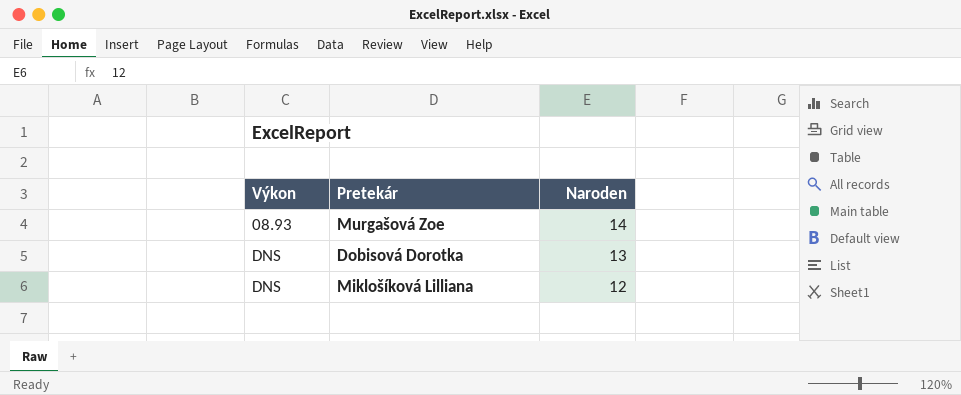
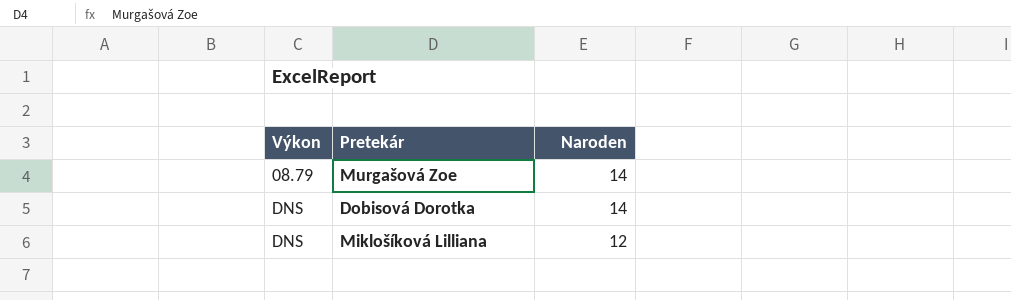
Murgašová Zoe | Výkon: 08.93 -> 08.79
Dobisová Dorotka | Naroden: 13 -> 14

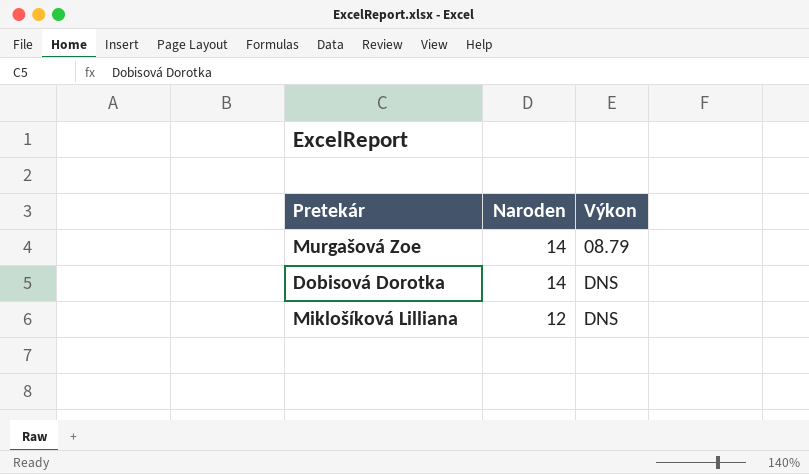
column Výkon | position: 1 -> 3

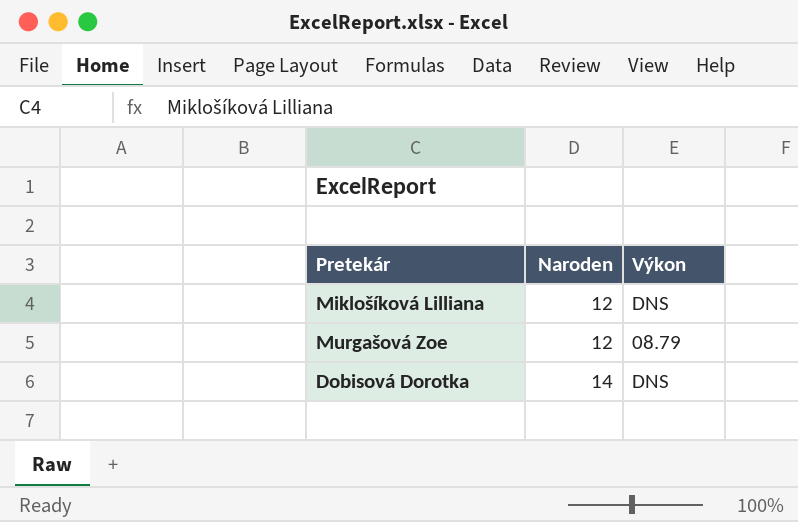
row order: Naroden descending -> Naroden ascending
Murgašová Zoe | Naroden: 14 -> 12

